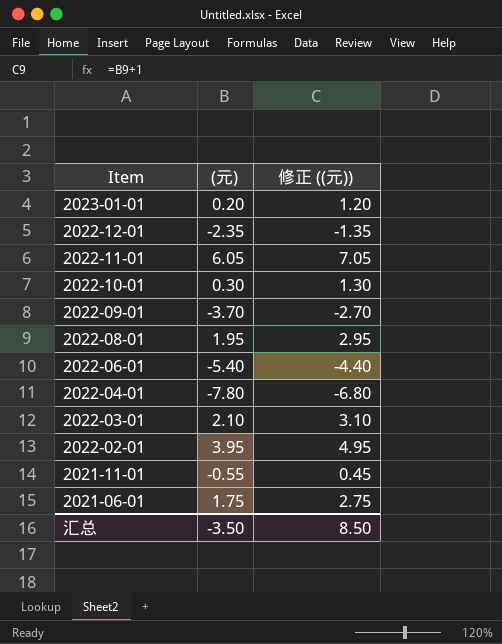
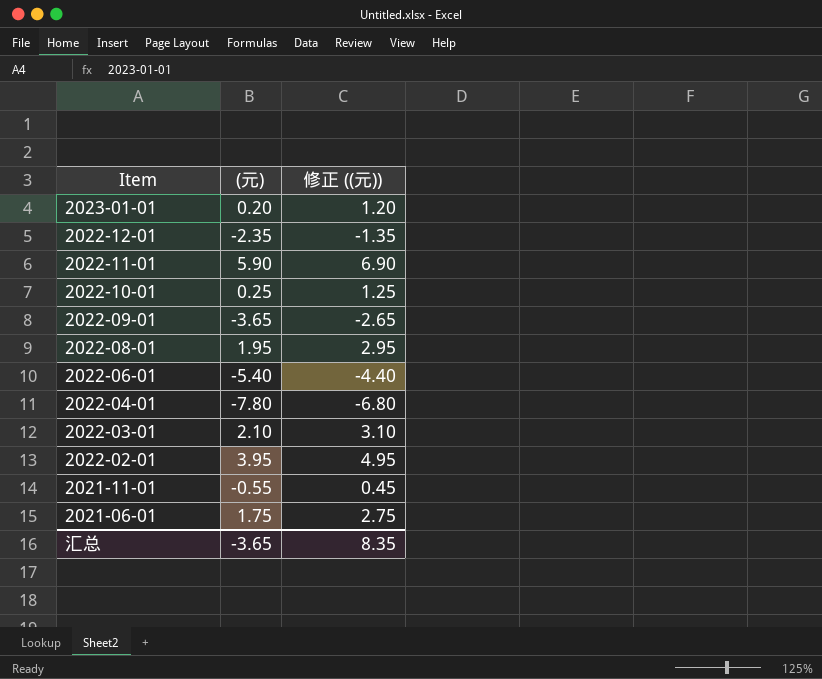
2022-11-01 | (元): 6.05 -> 5.90
2022-11-01 | 修正 ((元)): 7.05 -> 6.90
2022-10-01 | (元): 0.30 -> 0.25
2022-10-01 | 修正 ((元)): 1.30 -> 1.25
2022-09-01 | (元): -3.70 -> -3.65
2022-09-01 | 修正 ((元)): -2.70 -> -2.65
汇总 | (元): -3.50 -> -3.65
汇总 | 修正 ((元)): 8.50 -> 8.35

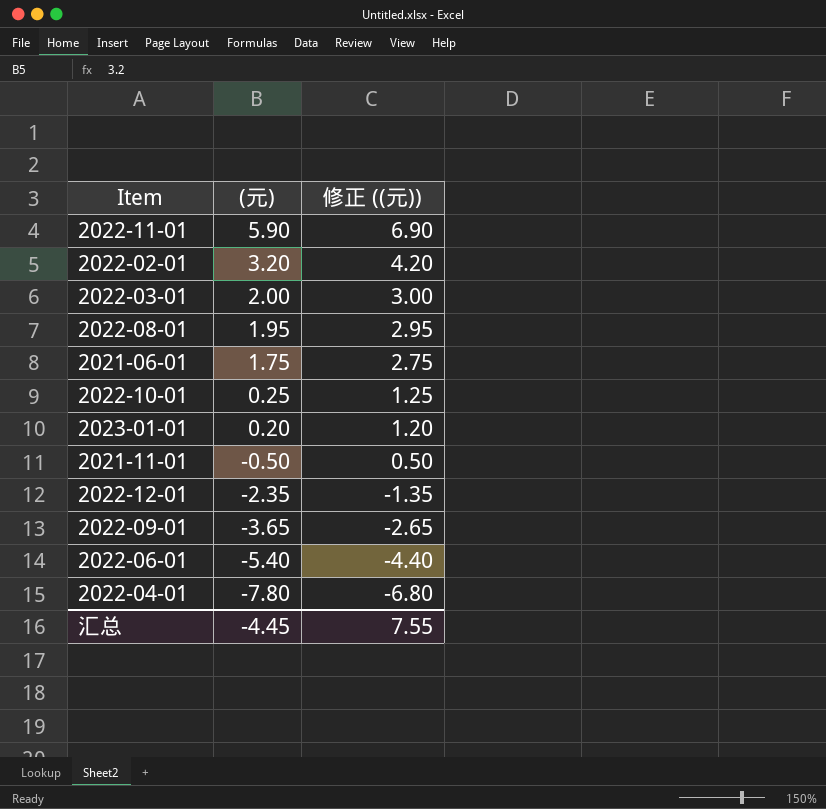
row order: Item descending -> (元) descending
2022-02-01 | (元): 3.95 -> 3.20
2022-02-01 | 修正 ((元)): 4.95 -> 4.20
2022-03-01 | (元): 2.10 -> 2.00
2022-03-01 | 修正 ((元)): 3.10 -> 3.00
2021-11-01 | (元): -0.55 -> -0.50
2021-11-01 | 修正 ((元)): 0.45 -> 0.50
汇总 | (元): -3.65 -> -4.45
汇总 | 修正 ((元)): 8.35 -> 7.55

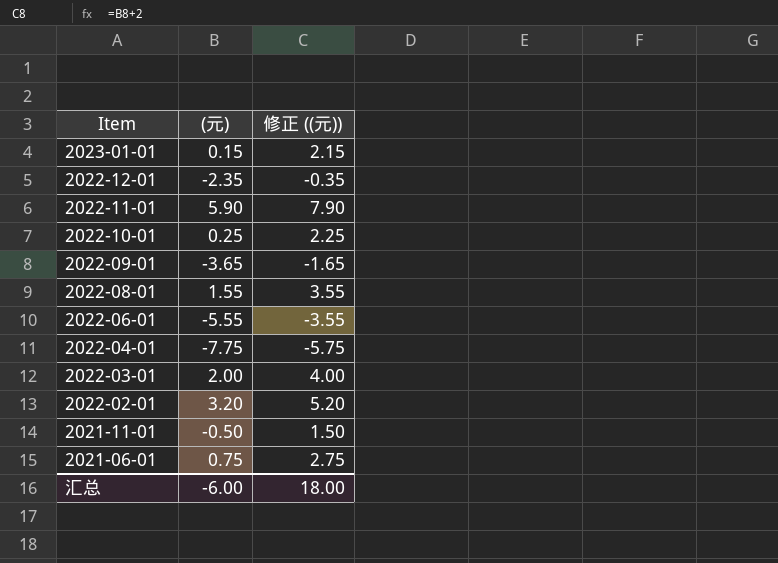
row order: (元) descending -> Item descending
column 修正 ((元)) | formula: [(元)] + 1 -> [(元)] + 2
2023-01-01 | (元): 0.20 -> 0.15
2022-08-01 | (元): 1.95 -> 1.55
2022-06-01 | (元): -5.40 -> -5.55
2022-04-01 | (元): -7.80 -> -7.75
2021-06-01 | (元): 1.75 -> 0.75
汇总 | (元): -4.45 -> -6.00
汇总 | 修正 ((元)): 7.55 -> 18.00

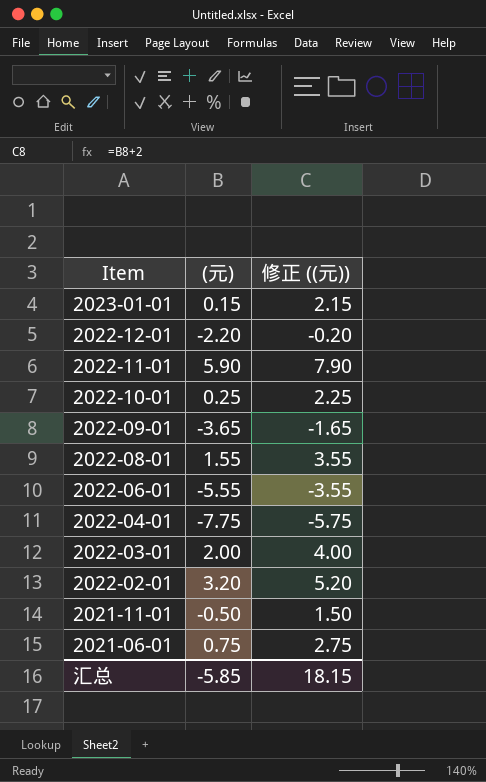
2022-12-01 | (元): -2.35 -> -2.20
2022-12-01 | 修正 ((元)): -0.35 -> -0.20
汇总 | (元): -6.00 -> -5.85
汇总 | 修正 ((元)): 18.00 -> 18.15

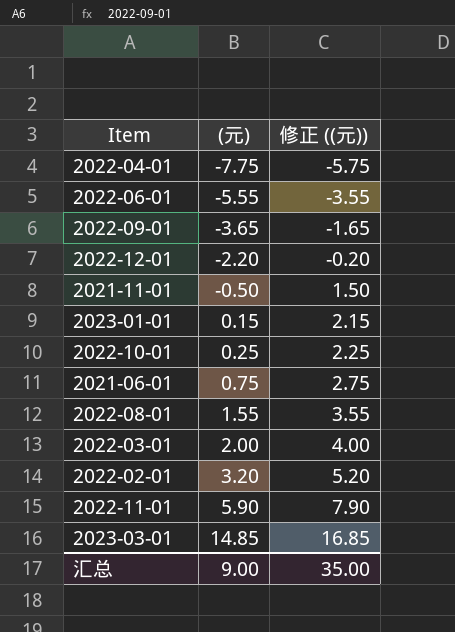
row order: Item descending -> (元) ascending
row 2023-03-01: none -> 14.85 | 16.85
汇总 | (元): -5.85 -> 9.00
汇总 | 修正 ((元)): 18.15 -> 35.00

